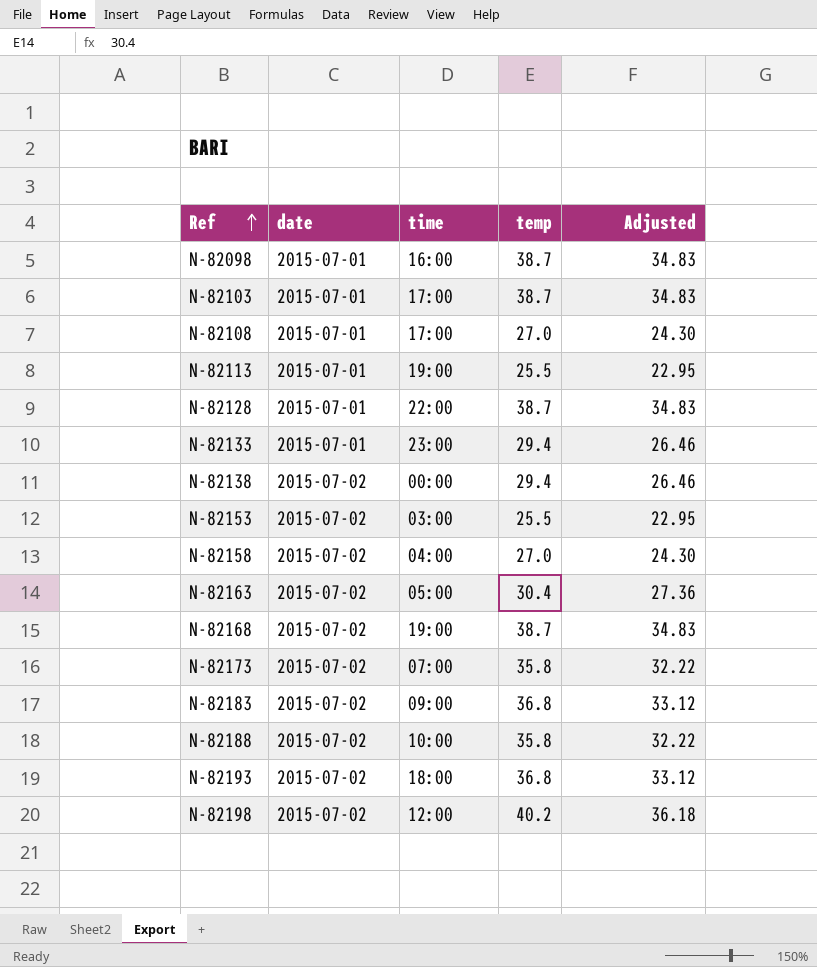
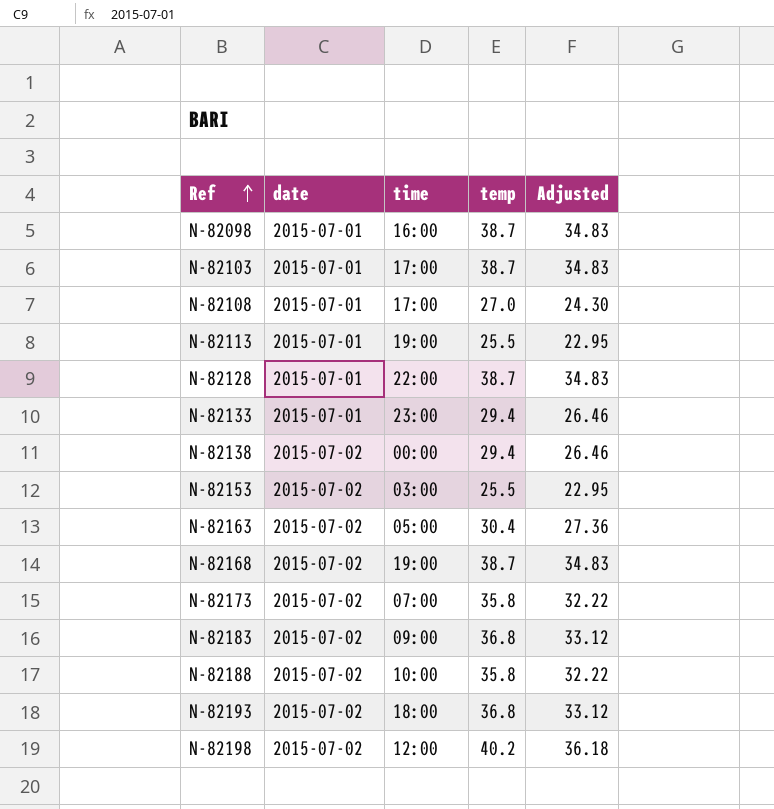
row N-82158: 2015-07-02 | 04:00 | 27.0 | 24.30 -> none

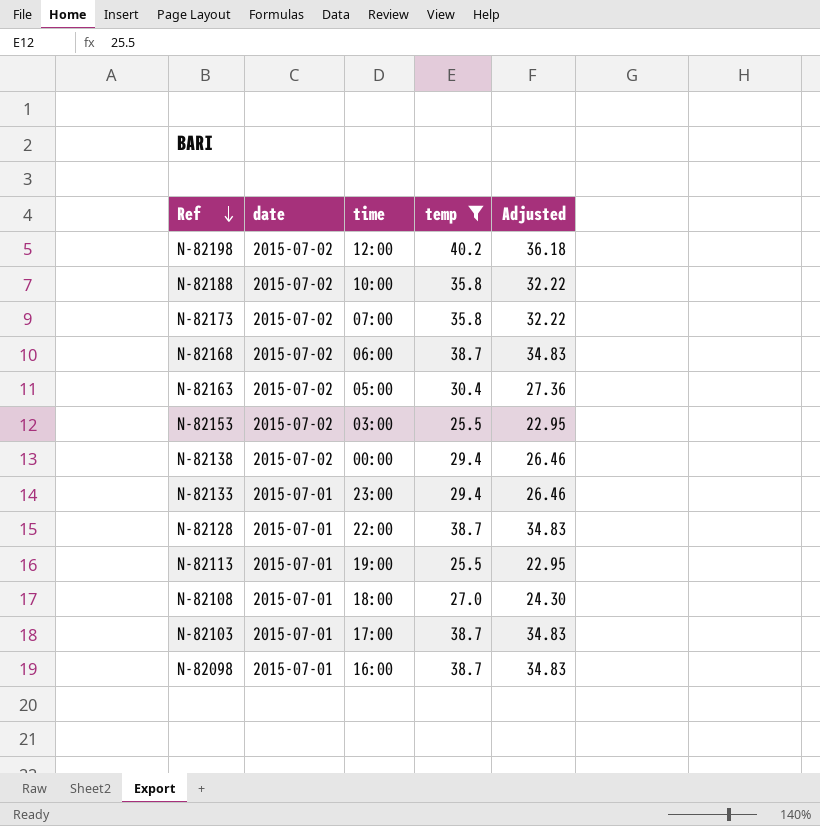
filter: none -> temp != 36.8
row order: Ref ascending -> Ref descending
N-82168 | time: 19:00 -> 06:00
N-82108 | time: 17:00 -> 18:00

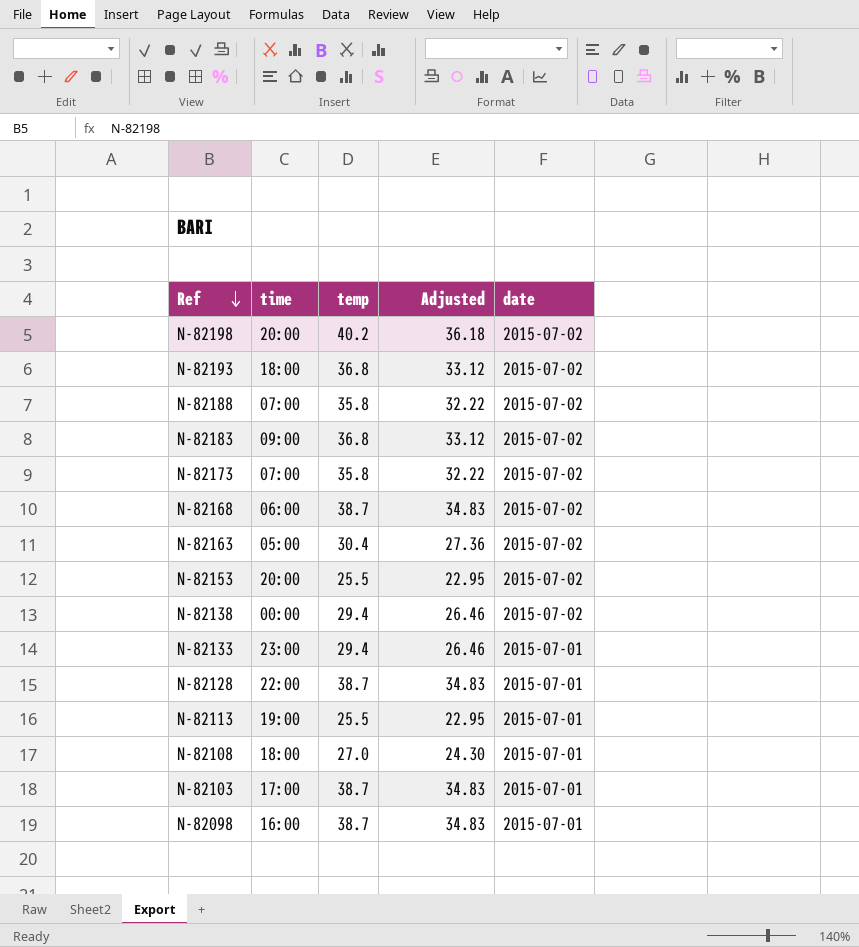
filter: temp != 36.8 -> none
column date | position: 2 -> 5
N-82198 | time: 12:00 -> 20:00
N-82188 | time: 10:00 -> 07:00
N-82153 | time: 03:00 -> 20:00

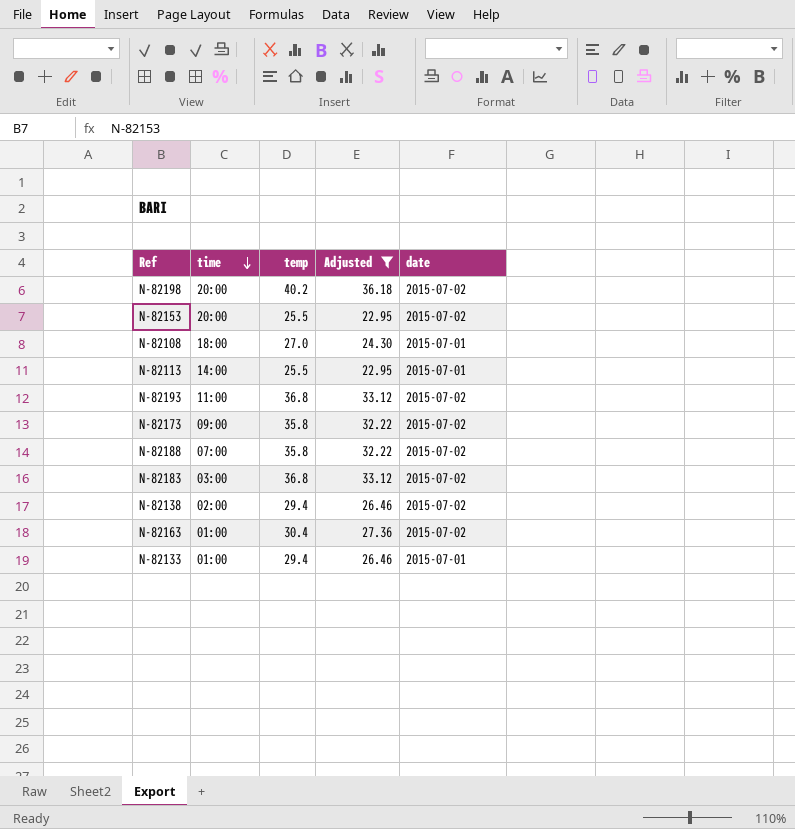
filter: none -> Adjusted != 34.83
row order: Ref descending -> time descending
N-82113 | time: 19:00 -> 14:00
N-82193 | time: 18:00 -> 11:00
N-82173 | time: 07:00 -> 09:00
N-82183 | time: 09:00 -> 03:00
N-82138 | time: 00:00 -> 02:00
N-82163 | time: 05:00 -> 01:00
N-82133 | time: 23:00 -> 01:00

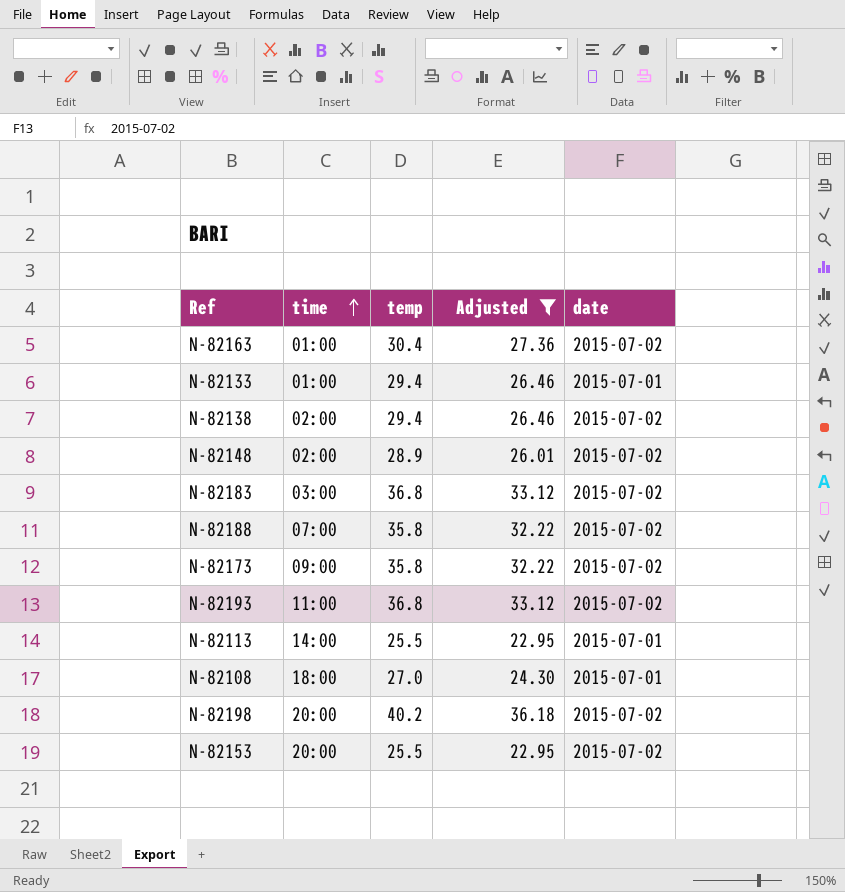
row order: time descending -> time ascending
row N-82148: none -> 02:00 | 28.9 | 26.01 | 2015-07-02

